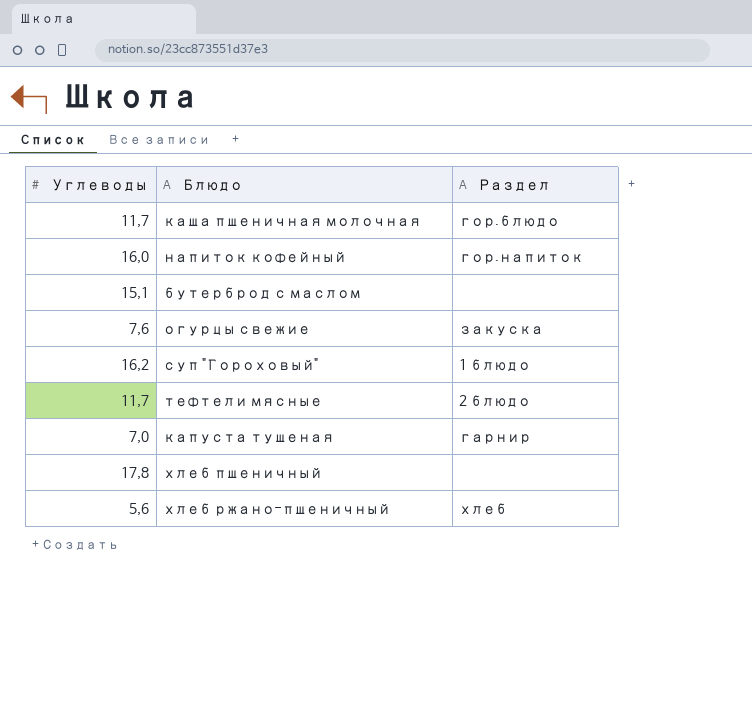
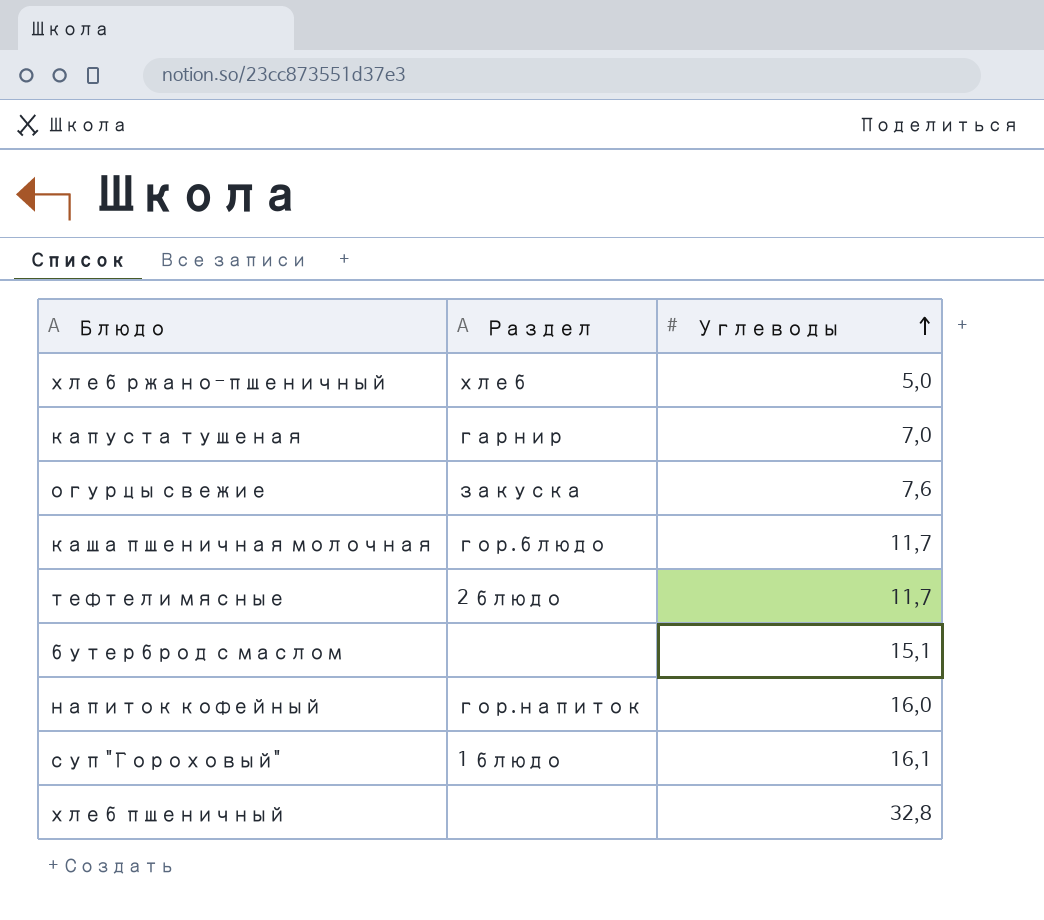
row order: none -> Углеводы ascending
column Углеводы | position: 1 -> 3
хлеб ржано-пшеничный | Углеводы: 5,6 -> 5,0
суп "Гороховый" | Углеводы: 16,2 -> 16,1
хлеб пшеничный | Углеводы: 17,8 -> 32,8

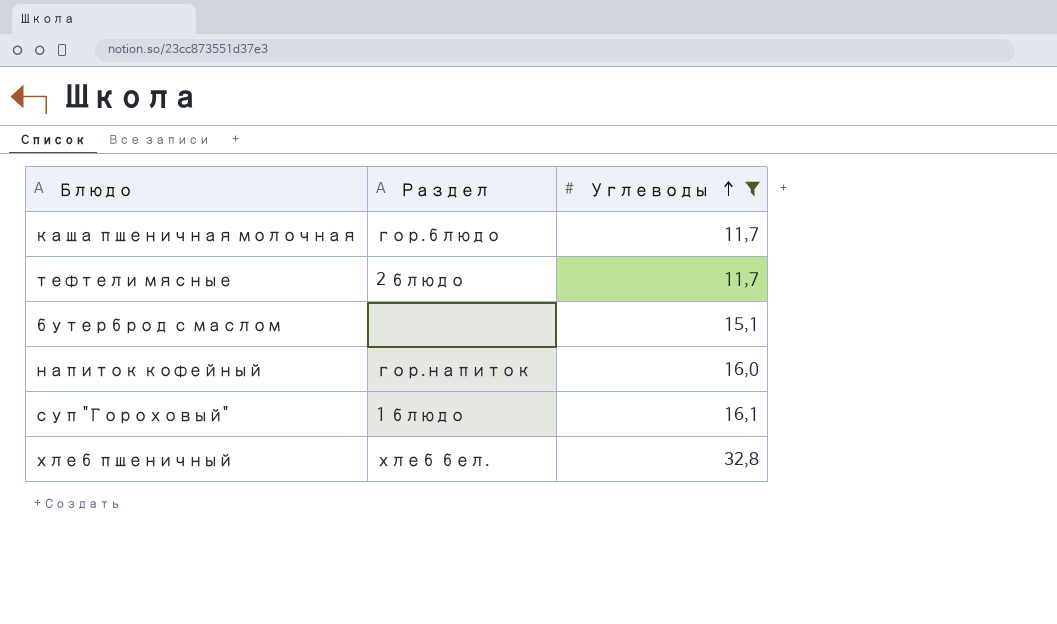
filter: none -> Углеводы >= 11,7
хлеб пшеничный | Раздел: none -> хлеб бел.

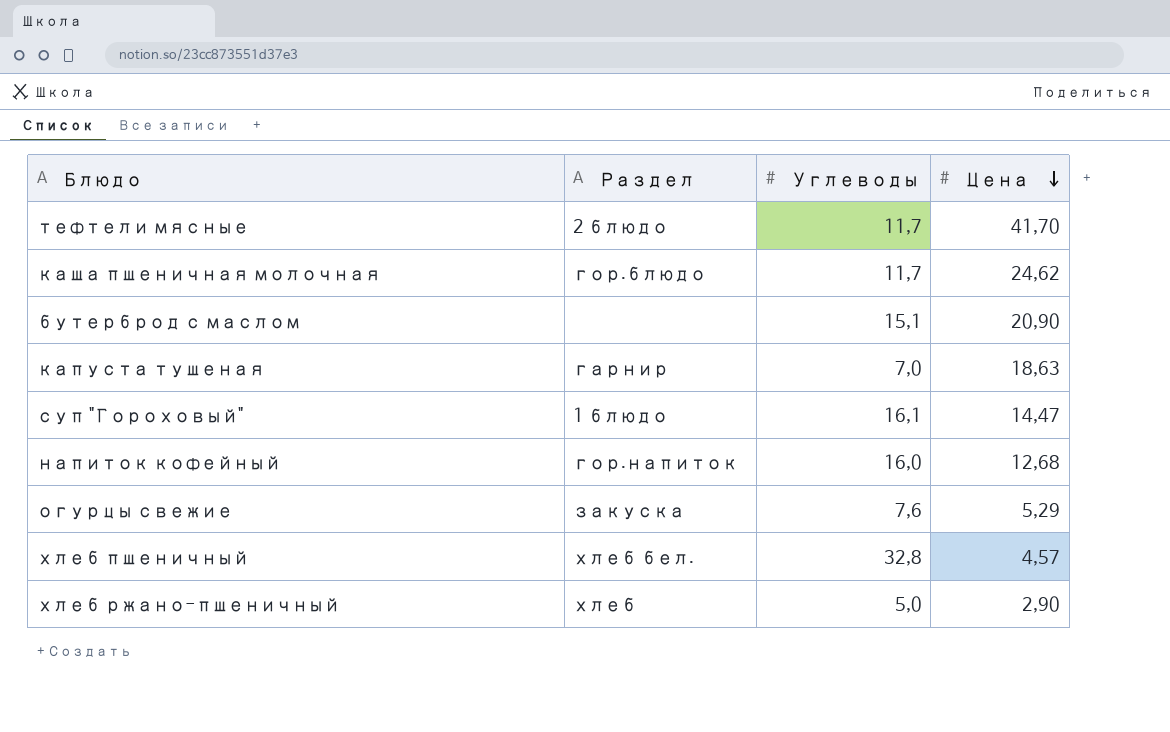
filter: Углеводы >= 11,7 -> none
row order: Углеводы ascending -> Цена descending
column Цена | position: none -> 4

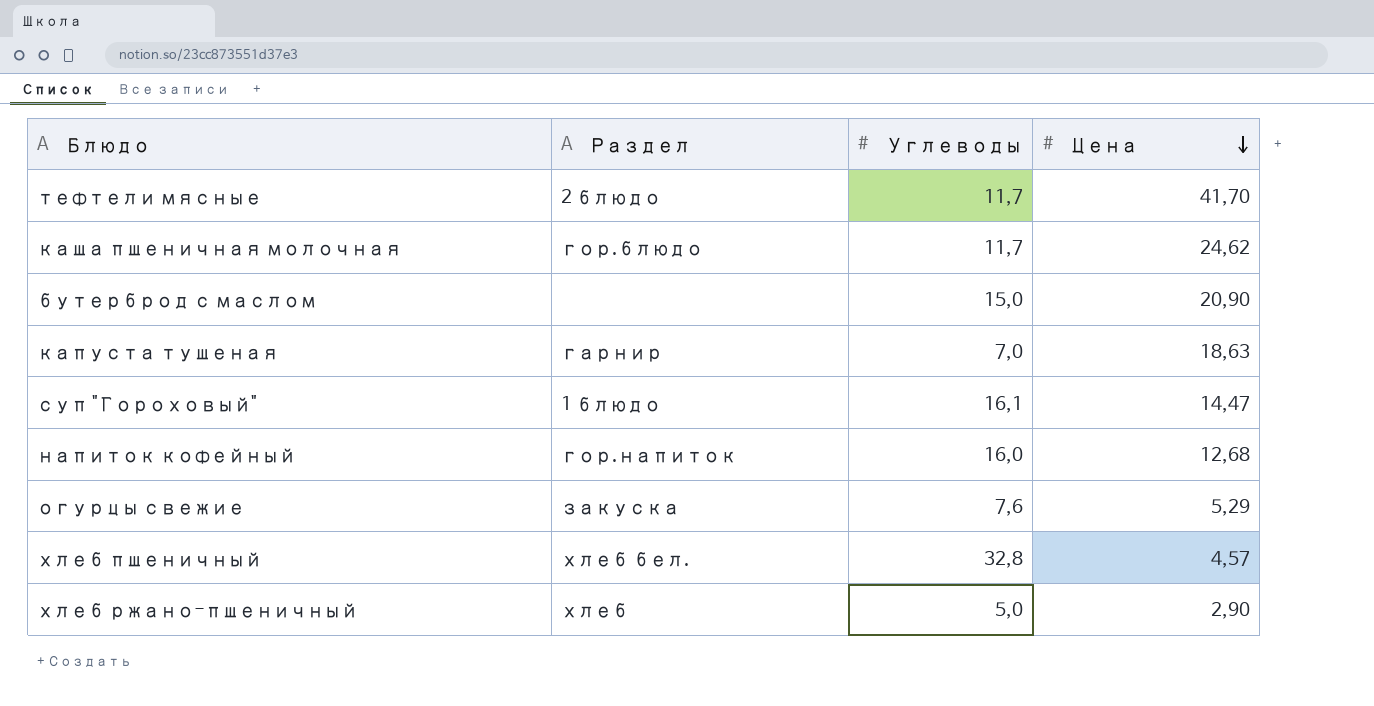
бутерброд с маслом | Углеводы: 15,1 -> 15,0

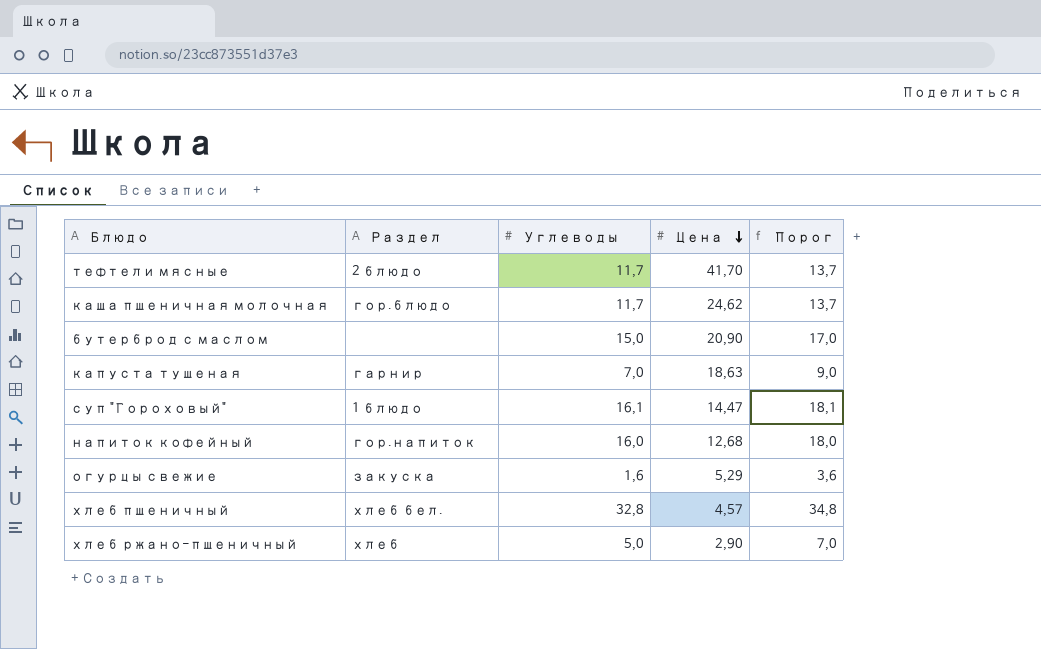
column Порог | formula: none -> [Углеводы] + 2
огурцы свежие | Углеводы: 7,6 -> 1,6

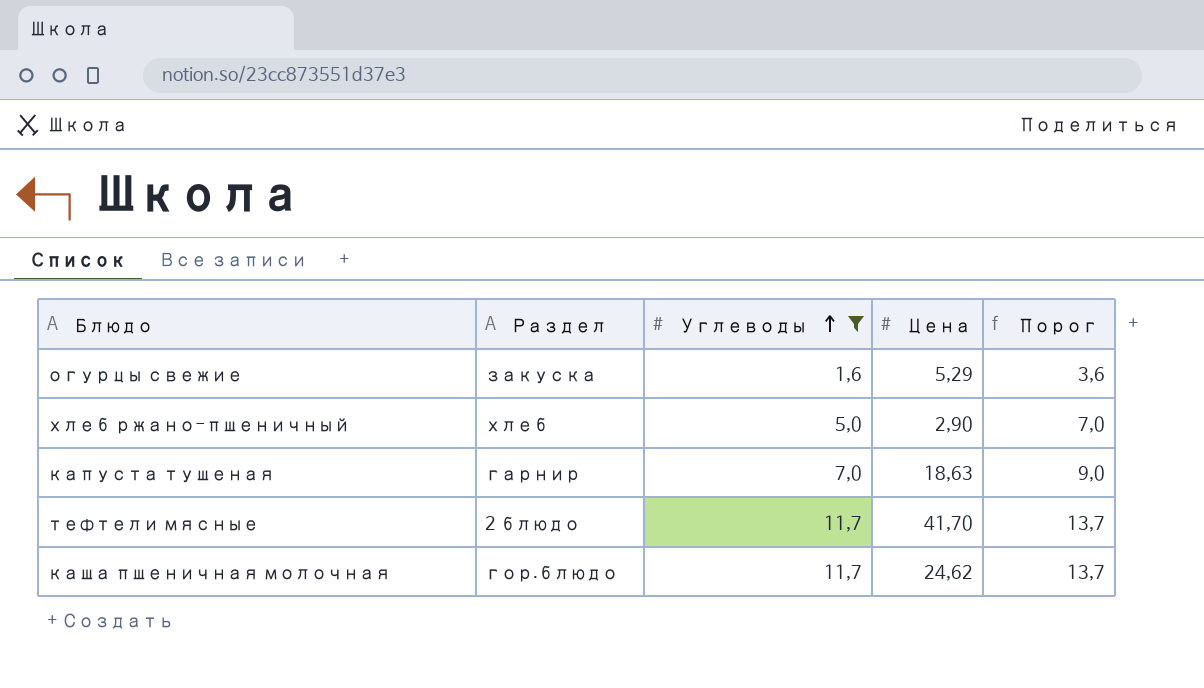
filter: none -> Углеводы <= 11,7
row order: Цена descending -> Углеводы ascending

